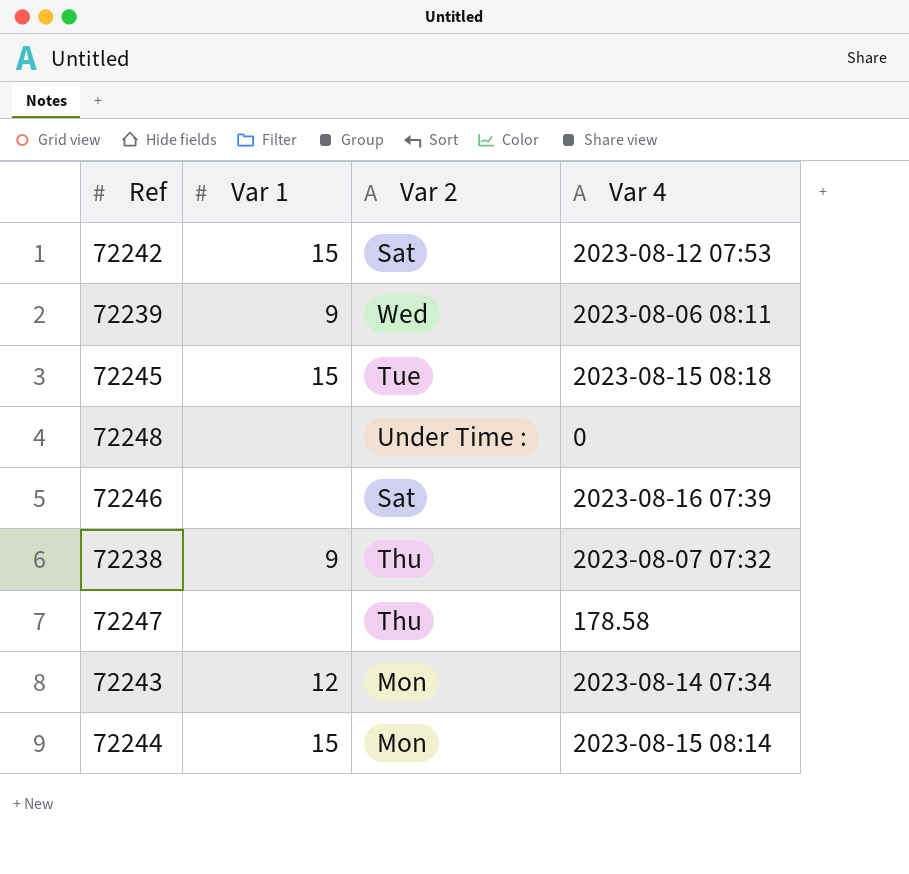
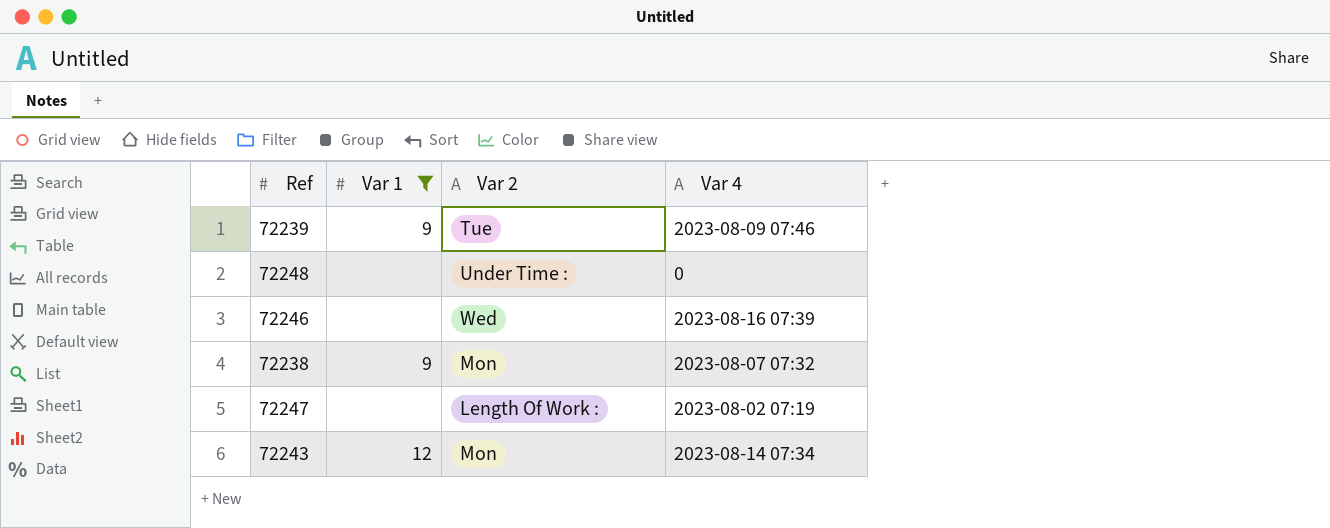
filter: none -> Var 1 != 15
72239 | Var 2: Wed -> Tue
72239 | Var 4: 2023-08-06 08:11 -> 2023-08-09 07:46
72246 | Var 2: Sat -> Wed
72238 | Var 2: Thu -> Mon
72247 | Var 2: Thu -> Length Of Work :
72247 | Var 4: 178.58 -> 2023-08-02 07:19

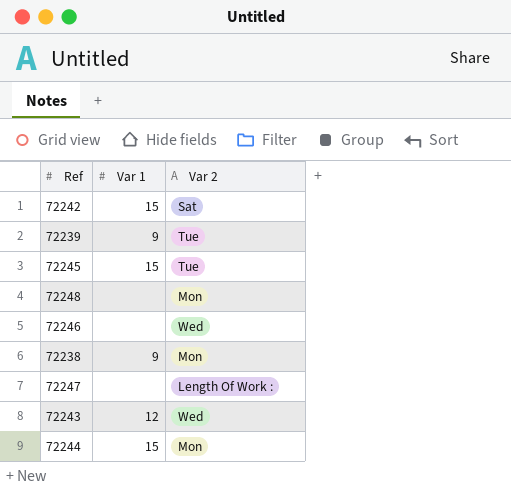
filter: Var 1 != 15 -> none
column Var 4 | position: 4 -> none
72248 | Var 2: Under Time : -> Mon
72243 | Var 2: Mon -> Wed

